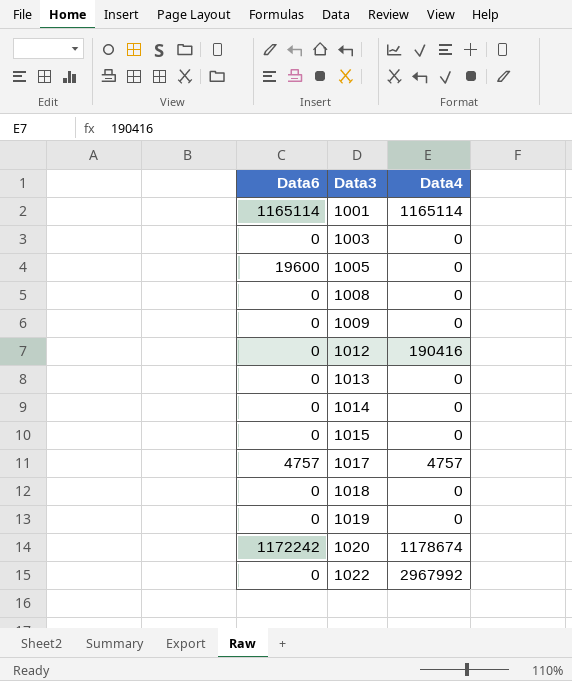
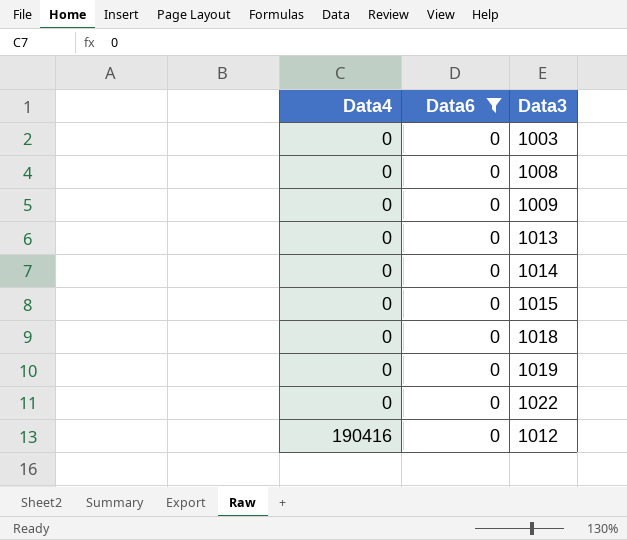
filter: none -> Data6 = 0
row order: Data3 ascending -> Data4 ascending
column Data4 | position: 3 -> 1
1022 | Data4: 2967992 -> 0

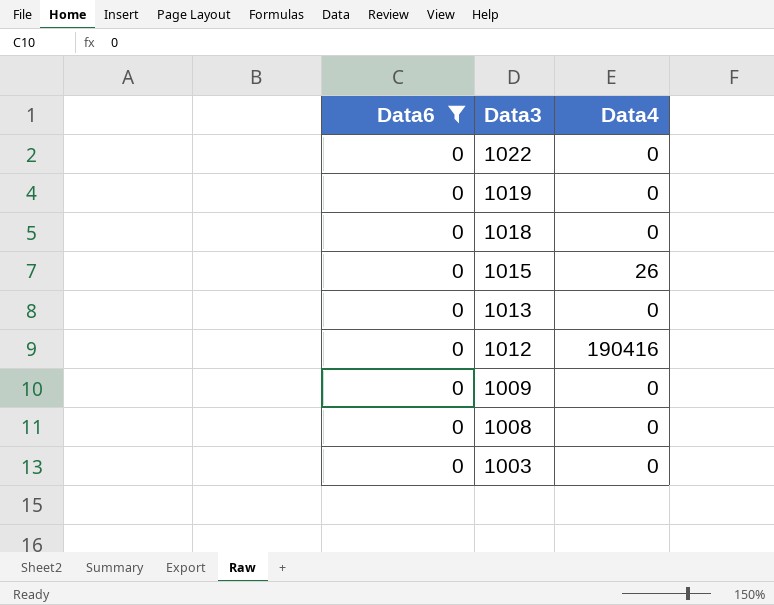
row order: Data4 ascending -> Data3 descending
column Data4 | position: 1 -> 3
row 1014: 0 | 0 -> none
1015 | Data4: 0 -> 26

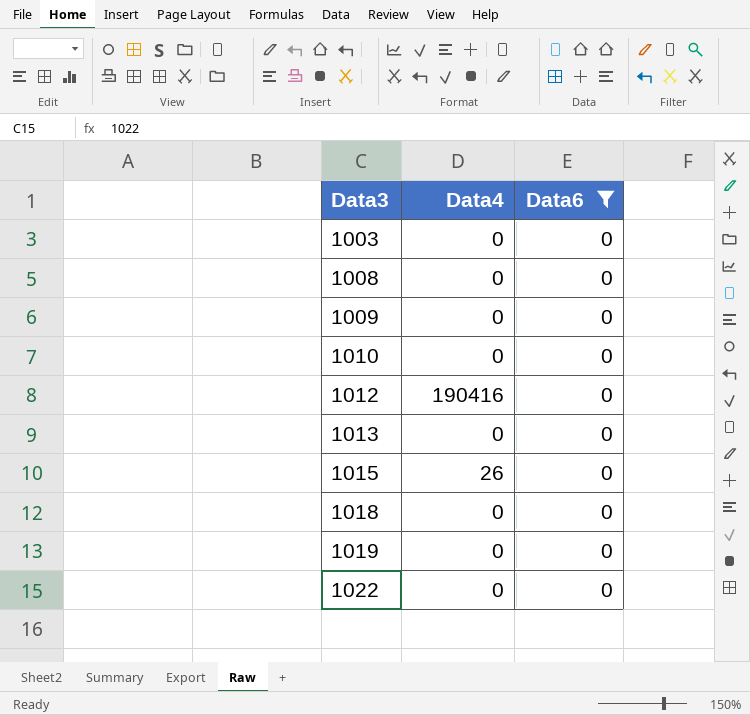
row order: Data3 descending -> Data3 ascending
column Data6 | position: 1 -> 3
row 1010: none -> 0 | 0

